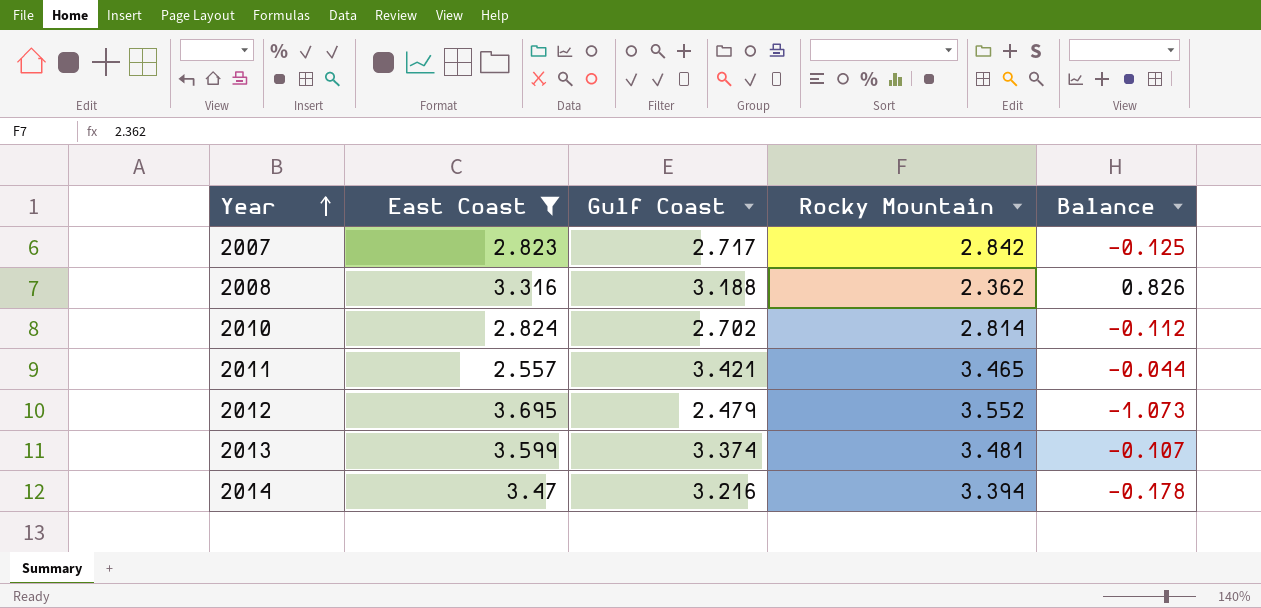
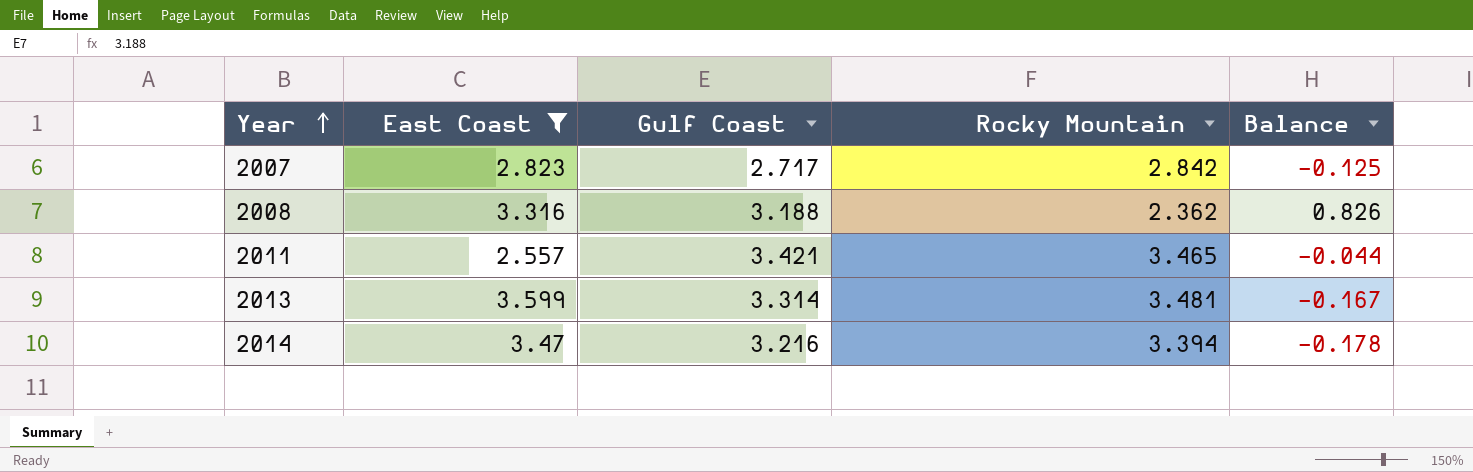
row 2010: 2.824 | 2.702 | 2.814 | -0.112 -> none
row 2012: 3.695 | 2.479 | 3.552 | -1.073 -> none
2013 | Gulf Coast: 3.374 -> 3.314
2013 | Balance: -0.107 -> -0.167

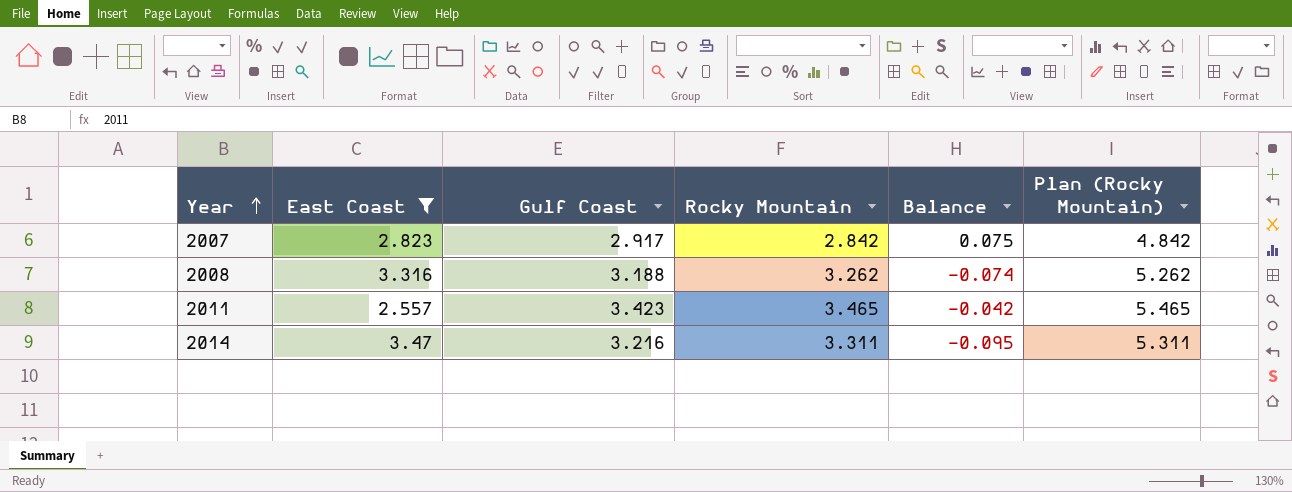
column Plan (Rocky Mountain) | formula: none -> [Rocky Mountain] + 2
row 2013: 3.599 | 3.314 | 3.481 | -0.167 -> none
2007 | Gulf Coast: 2.717 -> 2.917
2007 | Balance: -0.125 -> 0.075
2008 | Rocky Mountain: 2.362 -> 3.262
2008 | Balance: 0.826 -> -0.074
2011 | Gulf Coast: 3.421 -> 3.423
2011 | Balance: -0.044 -> -0.042
2014 | Rocky Mountain: 3.394 -> 3.311
2014 | Balance: -0.178 -> -0.095

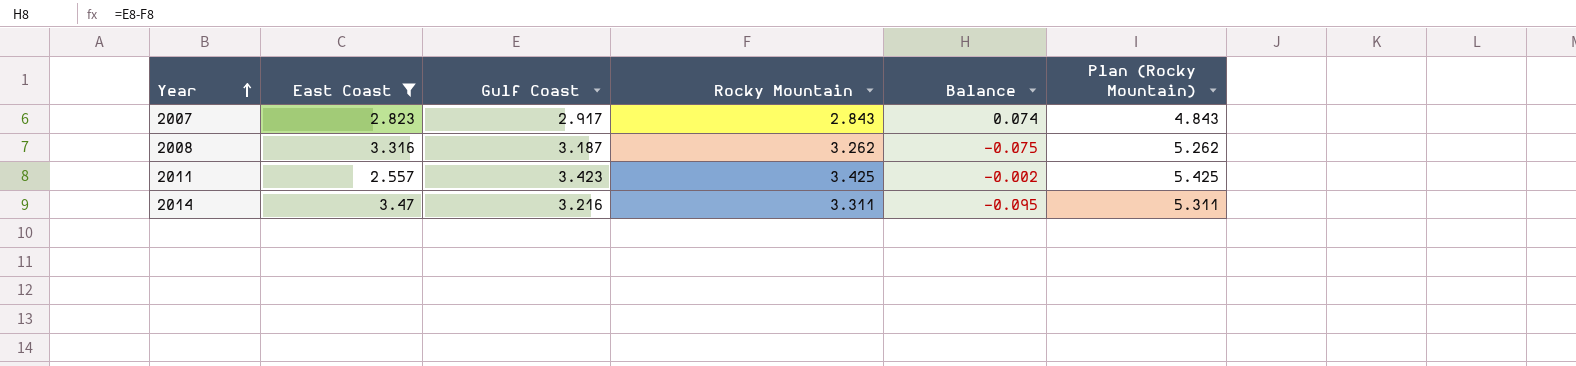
2007 | Rocky Mountain: 2.842 -> 2.843
2007 | Balance: 0.075 -> 0.074
2007 | Plan (Rocky Mountain): 4.842 -> 4.843
2008 | Gulf Coast: 3.188 -> 3.187
2008 | Balance: -0.074 -> -0.075
2011 | Rocky Mountain: 3.465 -> 3.425
2011 | Balance: -0.042 -> -0.002
2011 | Plan (Rocky Mountain): 5.465 -> 5.425

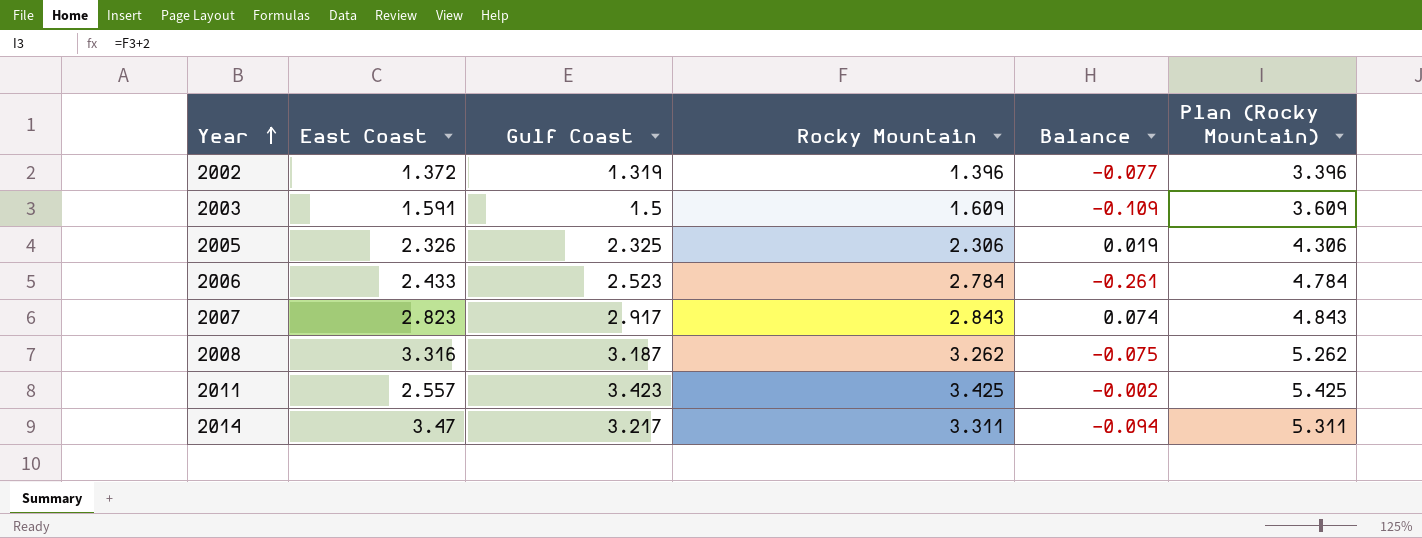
filter: East Coast >= 2.557 -> none
2014 | Gulf Coast: 3.216 -> 3.217
2014 | Balance: -0.095 -> -0.094

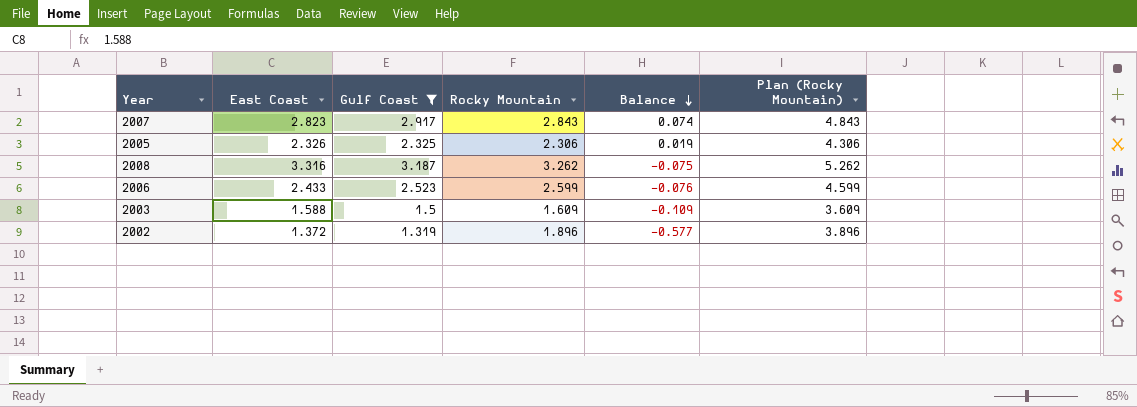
filter: none -> Gulf Coast <= 3.187
row order: Year ascending -> Balance descending
2006 | Rocky Mountain: 2.784 -> 2.599
2006 | Balance: -0.261 -> -0.076
2006 | Plan (Rocky Mountain): 4.784 -> 4.599
2003 | East Coast: 1.591 -> 1.588
2002 | Rocky Mountain: 1.396 -> 1.896
2002 | Balance: -0.077 -> -0.577
2002 | Plan (Rocky Mountain): 3.396 -> 3.896

